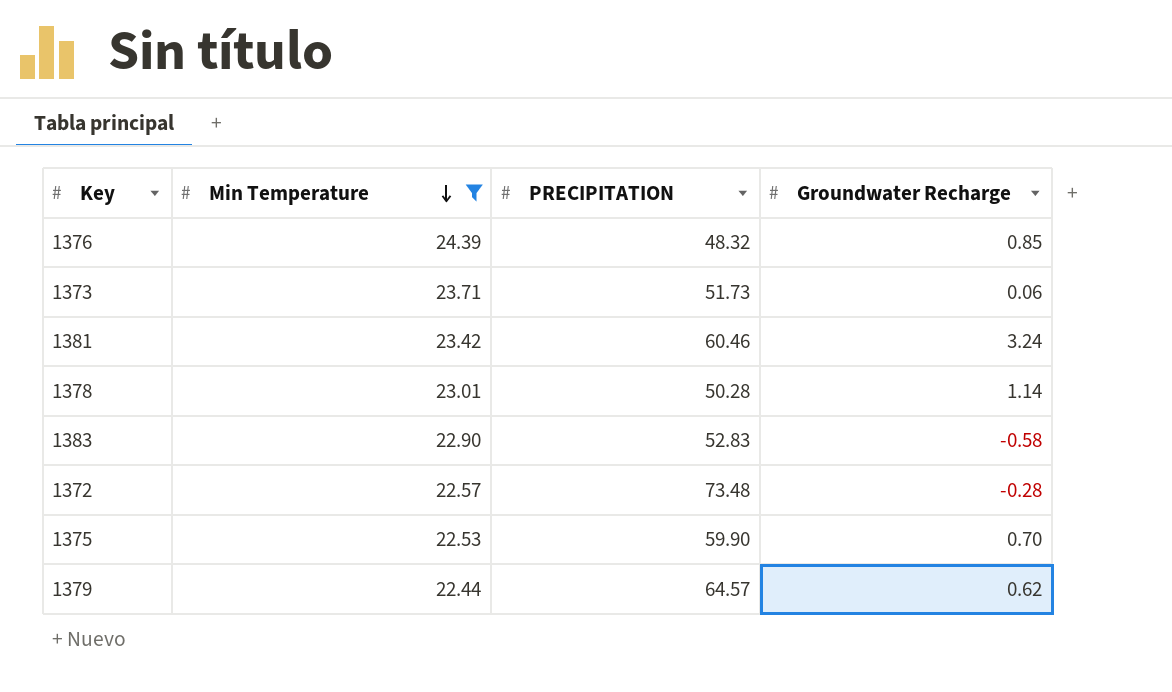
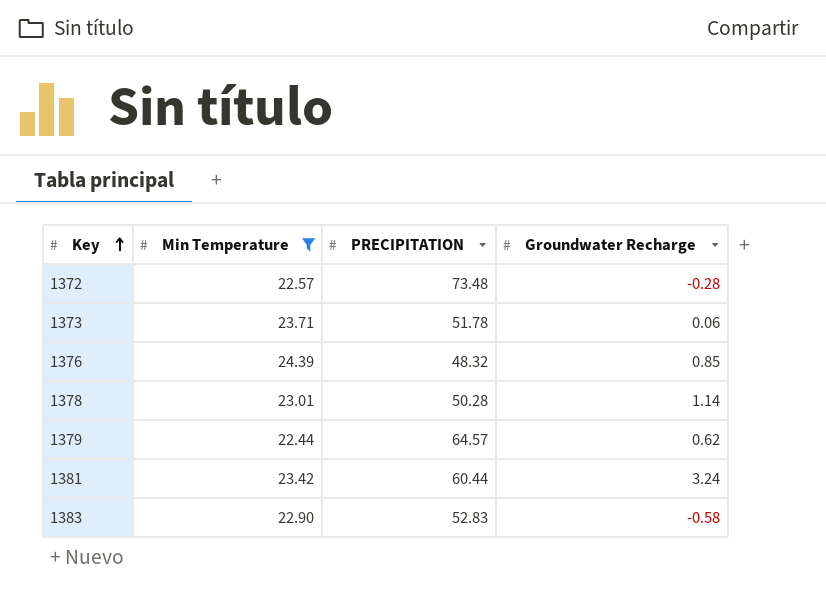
row order: Min Temperature descending -> Key ascending
row 1375: 22.53 | 59.90 | 0.70 -> none
1373 | PRECIPITATION: 51.73 -> 51.78
1381 | PRECIPITATION: 60.46 -> 60.44

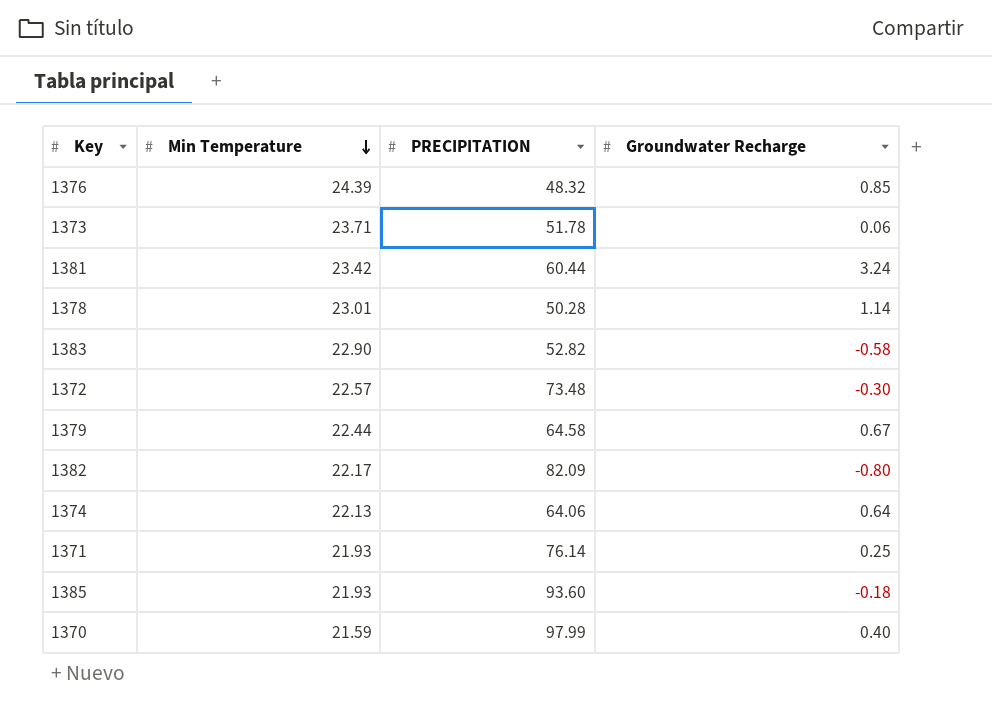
filter: Min Temperature >= 22.44 -> none
row order: Key ascending -> Min Temperature descending
1383 | PRECIPITATION: 52.83 -> 52.82
1372 | Groundwater Recharge: -0.28 -> -0.30
1379 | PRECIPITATION: 64.57 -> 64.58
1379 | Groundwater Recharge: 0.62 -> 0.67

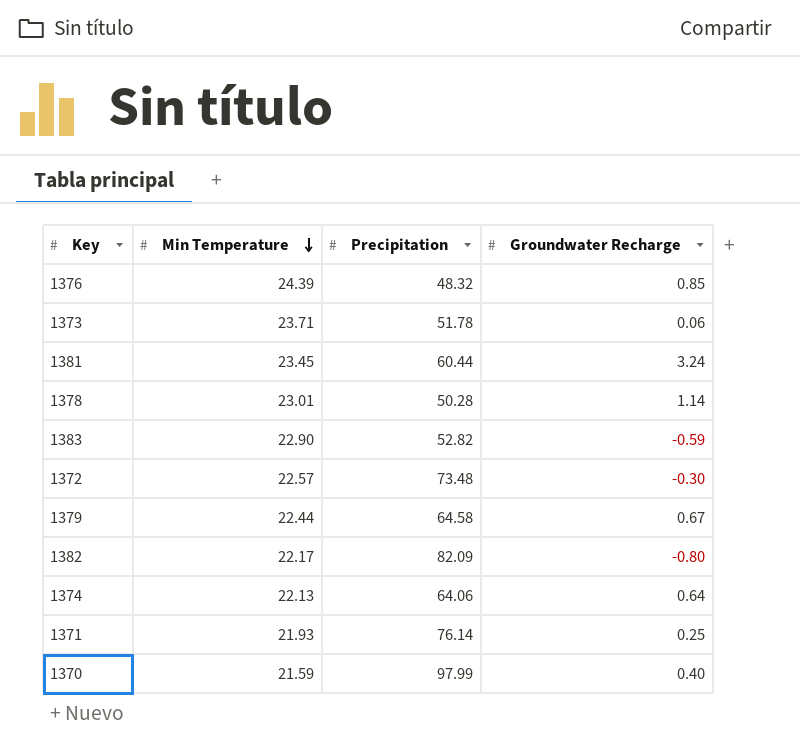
column name: PRECIPITATION -> Precipitation
row 1385: 21.93 | 93.60 | -0.18 -> none
1381 | Min Temperature: 23.42 -> 23.45
1383 | Groundwater Recharge: -0.58 -> -0.59

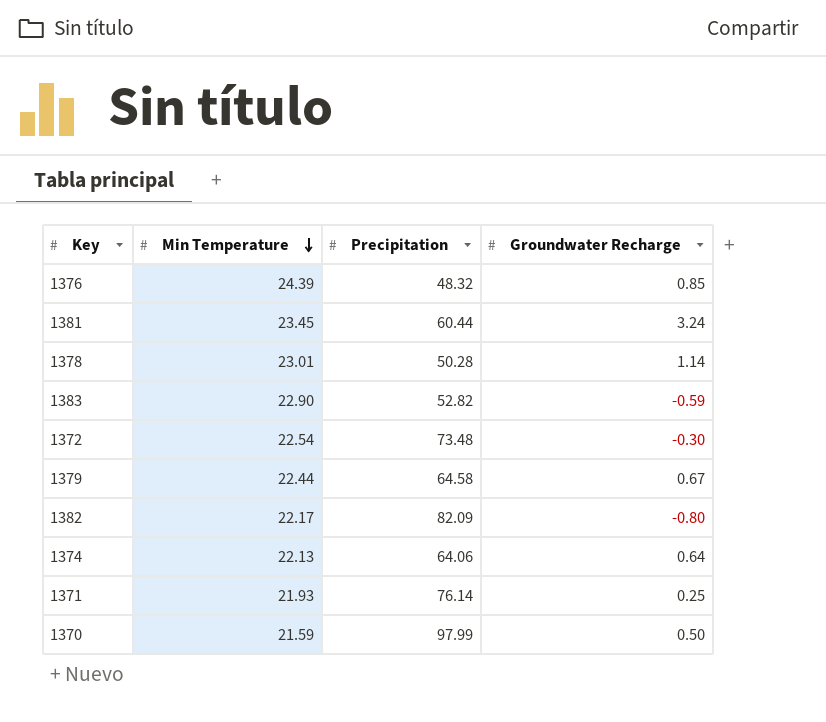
row 1373: 23.71 | 51.78 | 0.06 -> none
1372 | Min Temperature: 22.57 -> 22.54
1370 | Groundwater Recharge: 0.40 -> 0.50

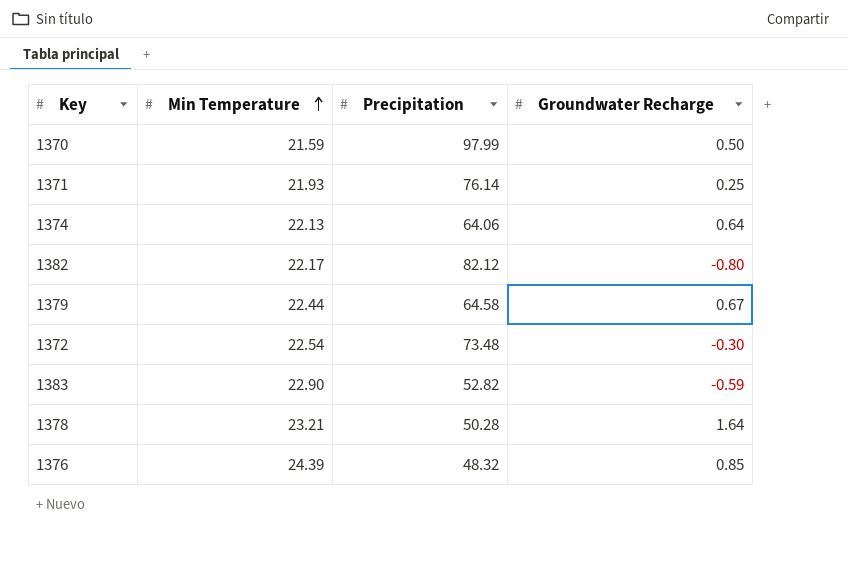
row order: Min Temperature descending -> Min Temperature ascending
row 1381: 23.45 | 60.44 | 3.24 -> none
1382 | Precipitation: 82.09 -> 82.12
1378 | Min Temperature: 23.01 -> 23.21
1378 | Groundwater Recharge: 1.14 -> 1.64

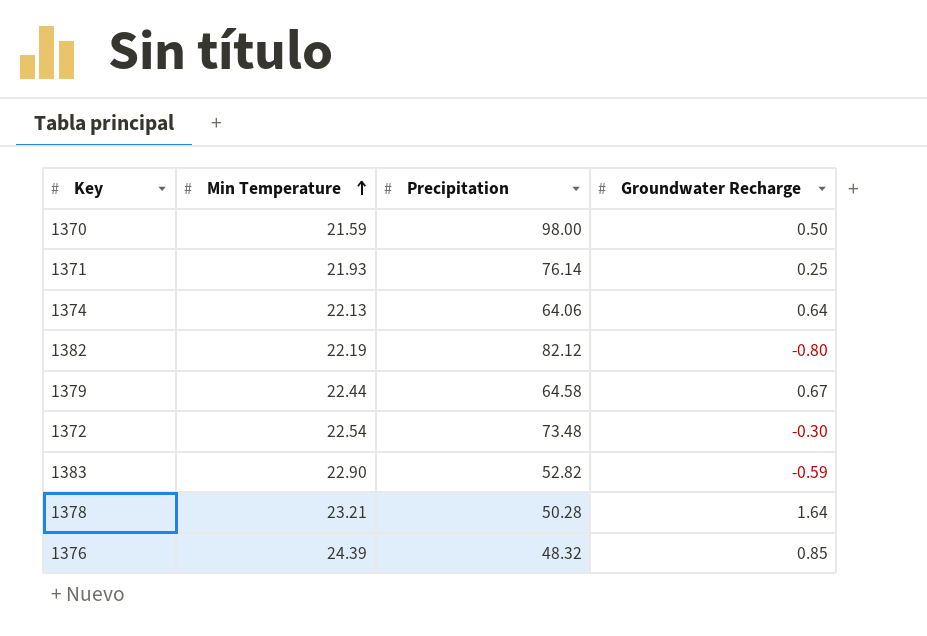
1370 | Precipitation: 97.99 -> 98.00
1382 | Min Temperature: 22.17 -> 22.19

